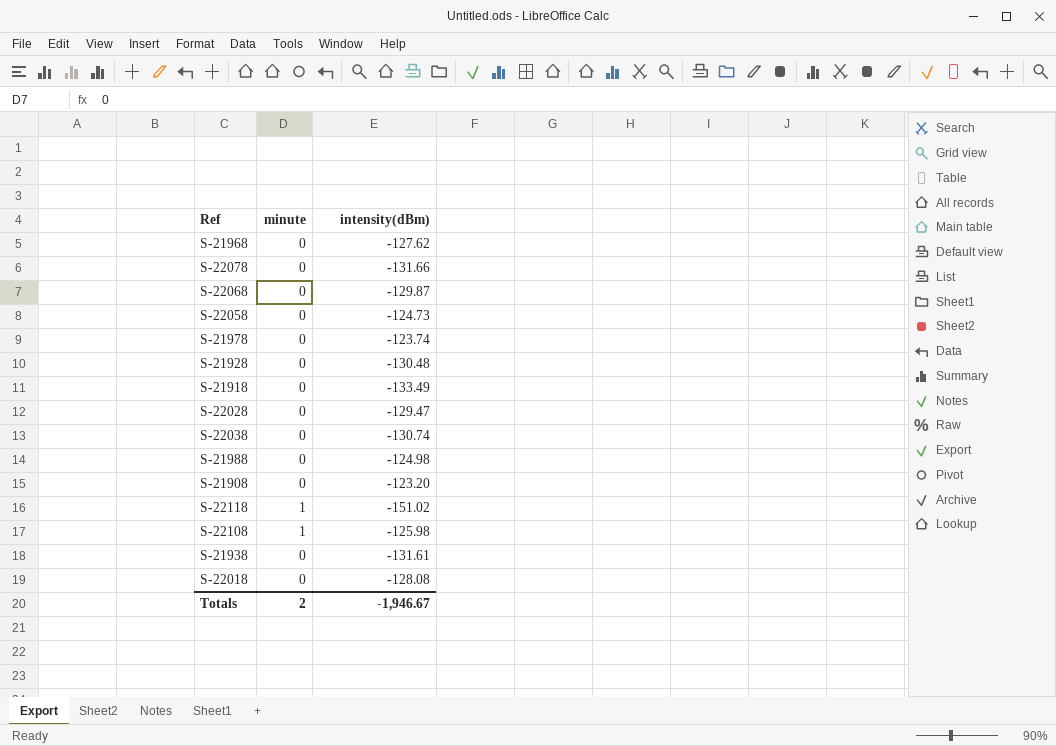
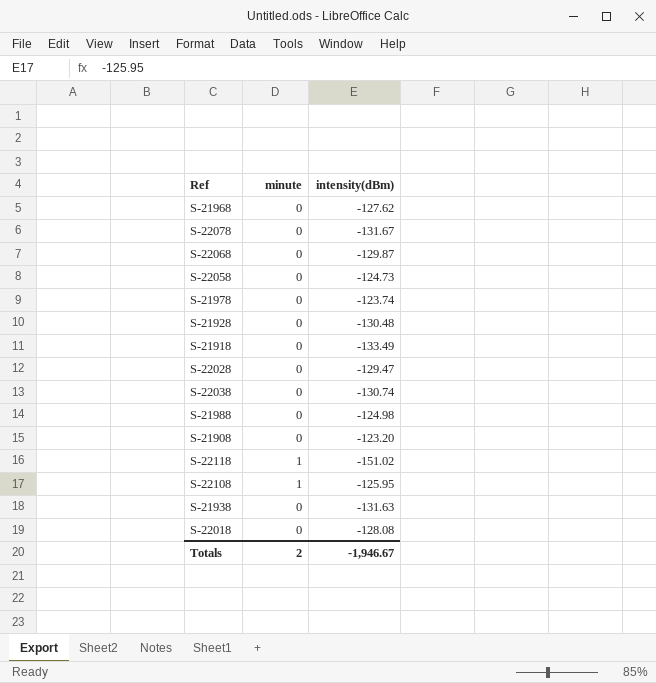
S-22078 | intensity(dBm): -131.66 -> -131.67
S-22108 | intensity(dBm): -125.98 -> -125.95
S-21938 | intensity(dBm): -131.61 -> -131.63

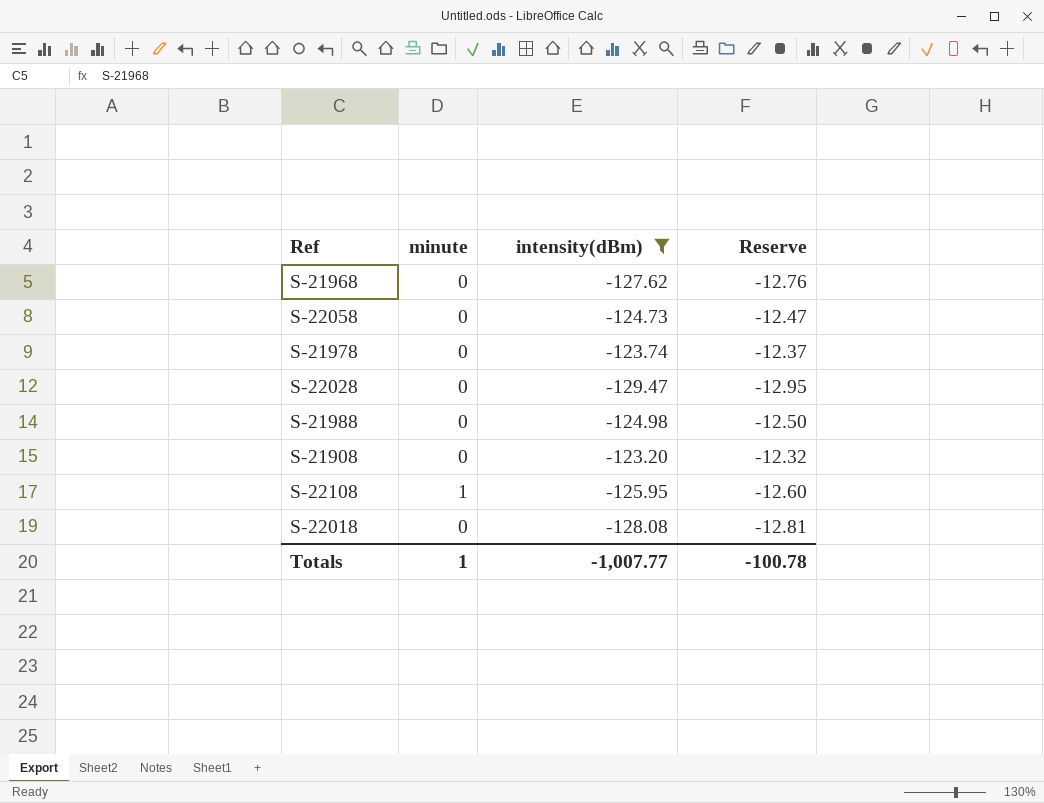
filter: none -> intensity(dBm) >= -129.47
column Reserve | formula: none -> [intensity(dBm)] * 0.1
Totals | minute: 2 -> 1
Totals | intensity(dBm): -1,946.67 -> -1,007.77

